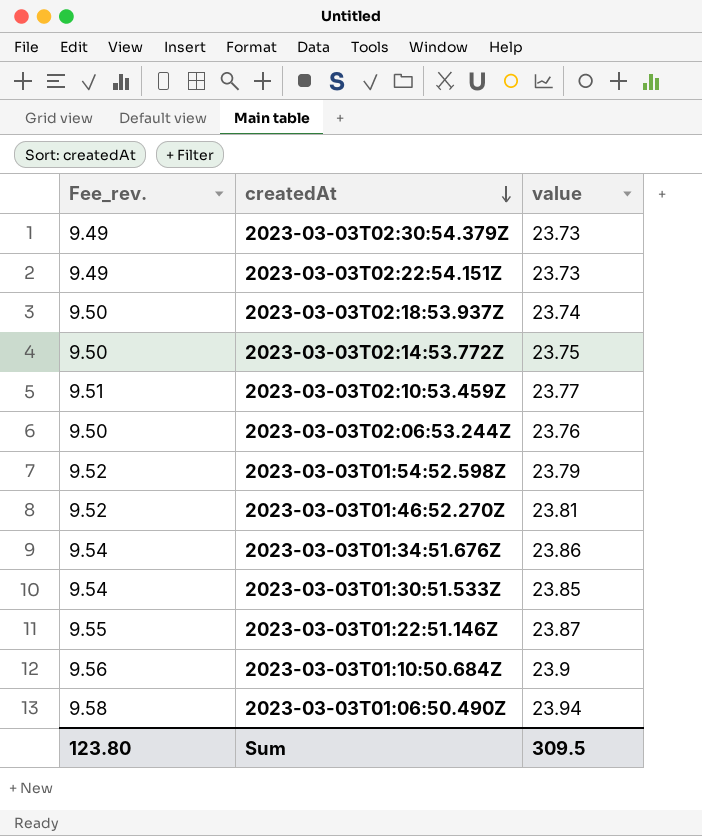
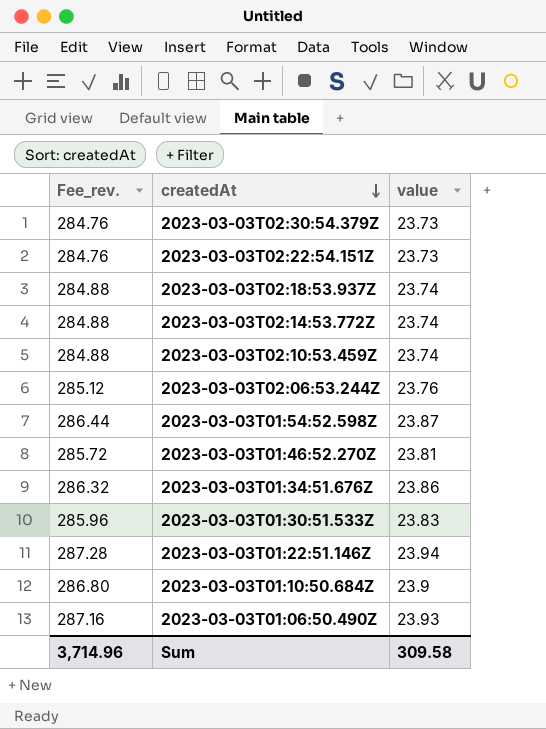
column Fee_rev. | formula: [value] * 0.4 -> [value] * 12
2023-03-03T02:14:53.772Z | value: 23.75 -> 23.74
2023-03-03T02:10:53.459Z | value: 23.77 -> 23.74
2023-03-03T01:54:52.598Z | value: 23.79 -> 23.87
2023-03-03T01:30:51.533Z | value: 23.85 -> 23.83
2023-03-03T01:22:51.146Z | value: 23.87 -> 23.94
2023-03-03T01:06:50.490Z | value: 23.94 -> 23.93
Sum | Fee_rev.: 123.80 -> 3,714.96
Sum | value: 309.5 -> 309.58

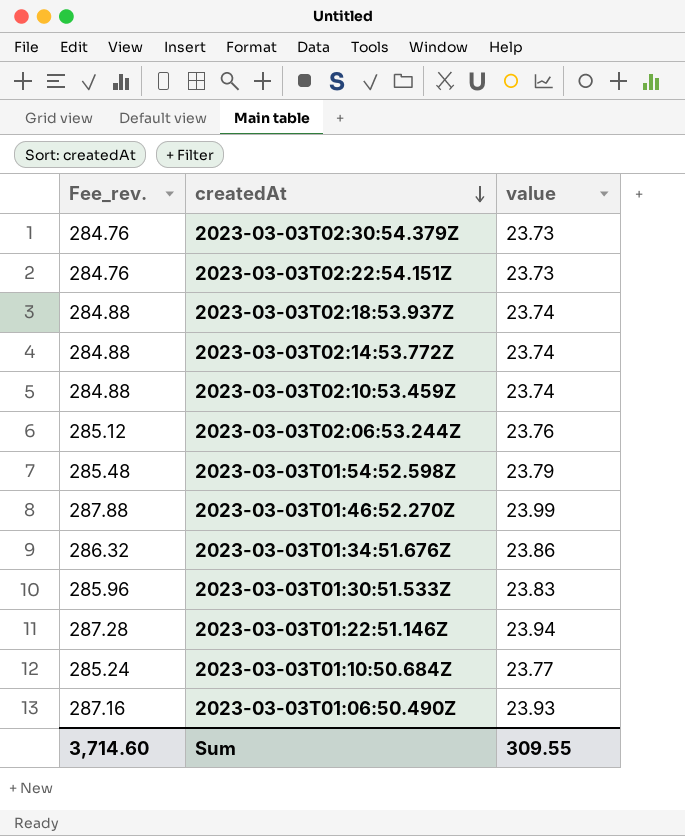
2023-03-03T01:54:52.598Z | Fee_rev.: 286.44 -> 285.48
2023-03-03T01:54:52.598Z | value: 23.87 -> 23.79
2023-03-03T01:46:52.270Z | Fee_rev.: 285.72 -> 287.88
2023-03-03T01:46:52.270Z | value: 23.81 -> 23.99
2023-03-03T01:10:50.684Z | Fee_rev.: 286.80 -> 285.24
2023-03-03T01:10:50.684Z | value: 23.9 -> 23.77
Sum | Fee_rev.: 3,714.96 -> 3,714.60
Sum | value: 309.58 -> 309.55

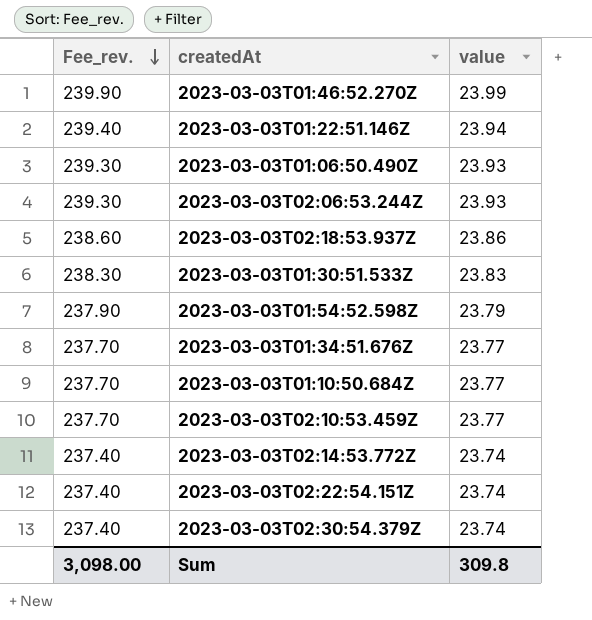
row order: createdAt descending -> Fee_rev. descending
column Fee_rev. | formula: [value] * 12 -> [value] * 10
2023-03-03T02:06:53.244Z | value: 23.76 -> 23.93
2023-03-03T02:18:53.937Z | value: 23.74 -> 23.86
2023-03-03T01:34:51.676Z | value: 23.86 -> 23.77
2023-03-03T02:10:53.459Z | value: 23.74 -> 23.77
2023-03-03T02:22:54.151Z | value: 23.73 -> 23.74
2023-03-03T02:30:54.379Z | value: 23.73 -> 23.74
Sum | Fee_rev.: 3,714.60 -> 3,098.00
Sum | value: 309.55 -> 309.8

